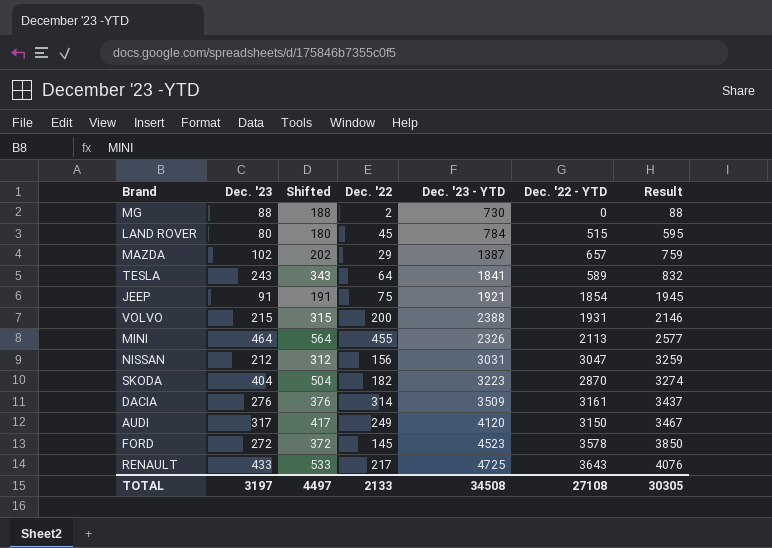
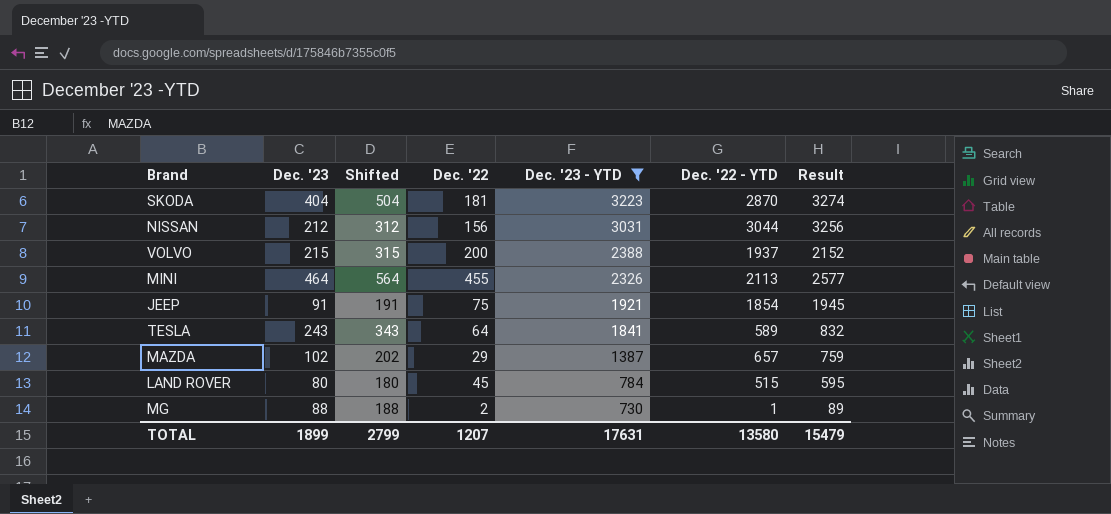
filter: none -> Dec. '23 - YTD <= 3223
row order: Result ascending -> Dec. '23 - YTD descending
SKODA | Dec. '22: 182 -> 181
NISSAN | Dec. '22 - YTD: 3047 -> 3044
NISSAN | Result: 3259 -> 3256
VOLVO | Dec. '22 - YTD: 1931 -> 1937
VOLVO | Result: 2146 -> 2152
MG | Dec. '22 - YTD: 0 -> 1
MG | Result: 88 -> 89
TOTAL | Dec. '23: 3197 -> 1899
TOTAL | Shifted: 4497 -> 2799
TOTAL | Dec. '22: 2133 -> 1207
TOTAL | Dec. '23 - YTD: 34508 -> 17631
TOTAL | Dec. '22 - YTD: 27108 -> 13580
TOTAL | Result: 30305 -> 15479

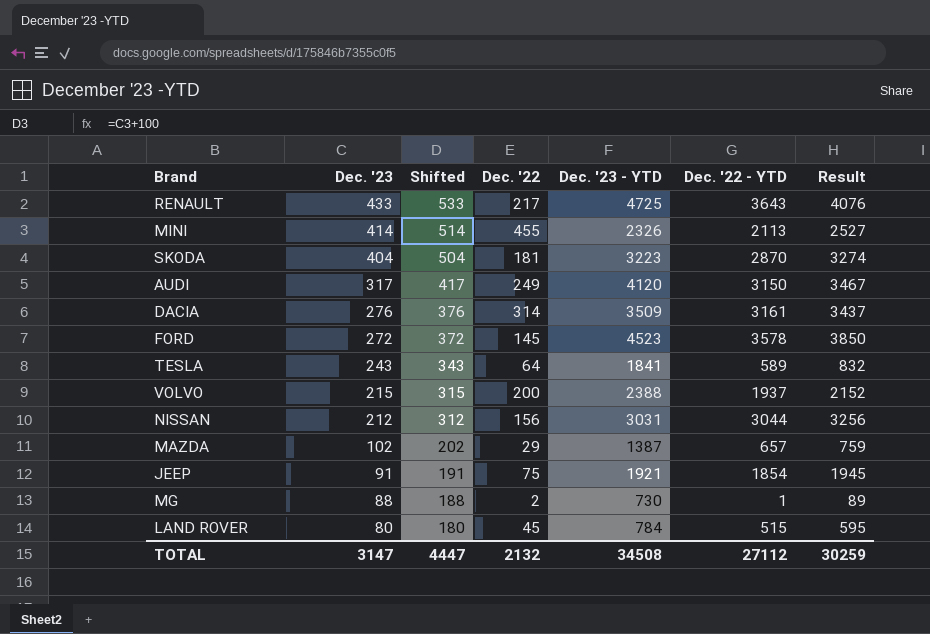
filter: Dec. '23 - YTD <= 3223 -> none
row order: Dec. '23 - YTD descending -> Dec. '23 descending
MINI | Dec. '23: 464 -> 414
MINI | Shifted: 564 -> 514
MINI | Result: 2577 -> 2527
TOTAL | Dec. '23: 1899 -> 3147
TOTAL | Shifted: 2799 -> 4447
TOTAL | Dec. '22: 1207 -> 2132
TOTAL | Dec. '23 - YTD: 17631 -> 34508
TOTAL | Dec. '22 - YTD: 13580 -> 27112
TOTAL | Result: 15479 -> 30259

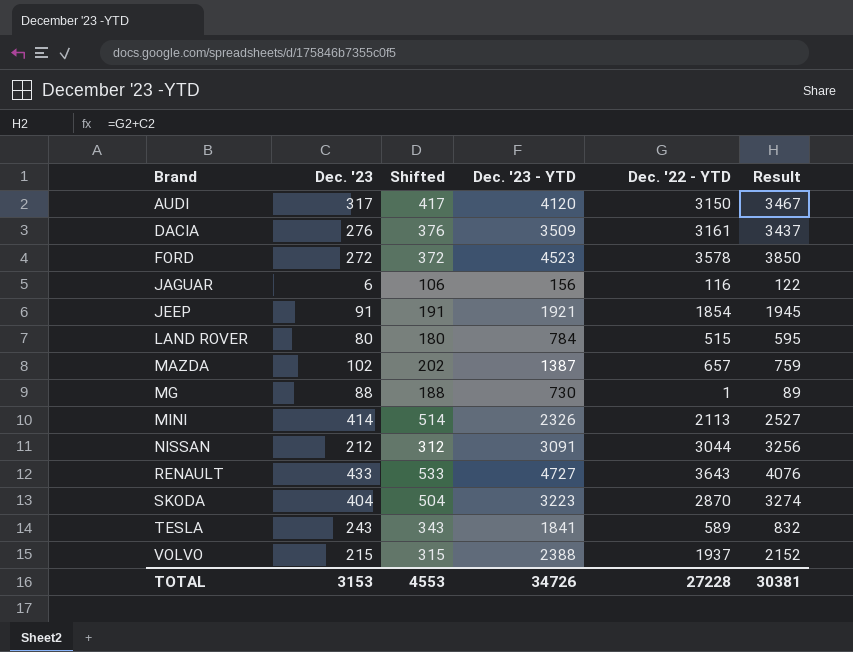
row order: Dec. '23 descending -> Brand ascending
column Dec. '22 | position: 4 -> none
row JAGUAR: none -> 6 | 106 | 156 | 116 | 122
NISSAN | Dec. '23 - YTD: 3031 -> 3091
RENAULT | Dec. '23 - YTD: 4725 -> 4727
TOTAL | Dec. '23: 3147 -> 3153
TOTAL | Shifted: 4447 -> 4553
TOTAL | Dec. '23 - YTD: 34508 -> 34726
TOTAL | Dec. '22 - YTD: 27112 -> 27228
TOTAL | Result: 30259 -> 30381

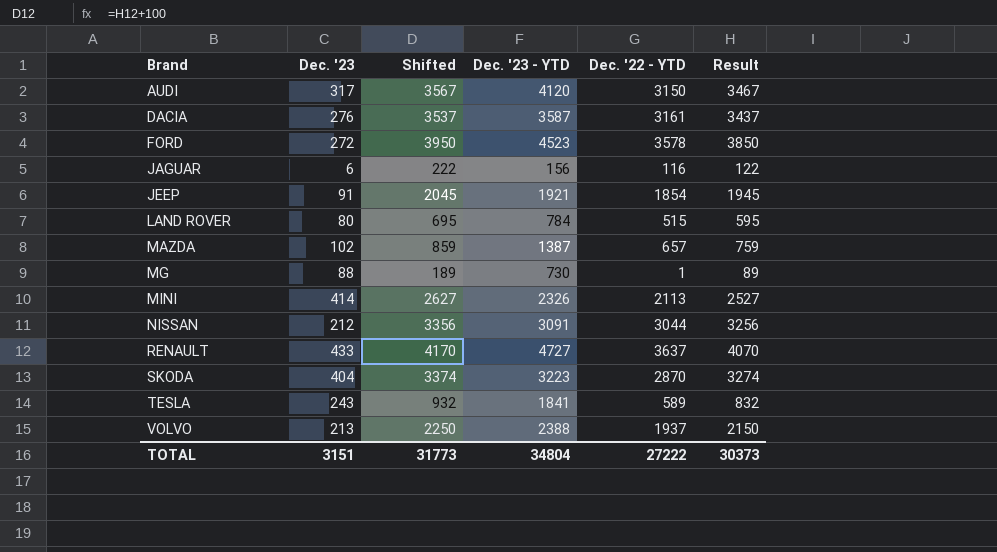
column Shifted | formula: [Dec. '23] + 100 -> [Result] + 100
DACIA | Dec. '23 - YTD: 3509 -> 3587
RENAULT | Dec. '22 - YTD: 3643 -> 3637
RENAULT | Result: 4076 -> 4070
VOLVO | Dec. '23: 215 -> 213
VOLVO | Result: 2152 -> 2150
TOTAL | Dec. '23: 3153 -> 3151
TOTAL | Shifted: 4553 -> 31773
TOTAL | Dec. '23 - YTD: 34726 -> 34804
TOTAL | Dec. '22 - YTD: 27228 -> 27222
TOTAL | Result: 30381 -> 30373

